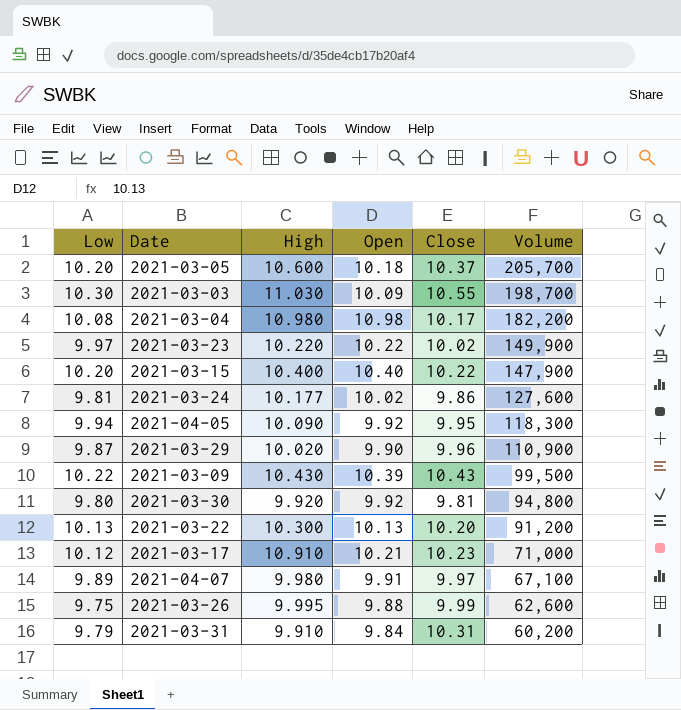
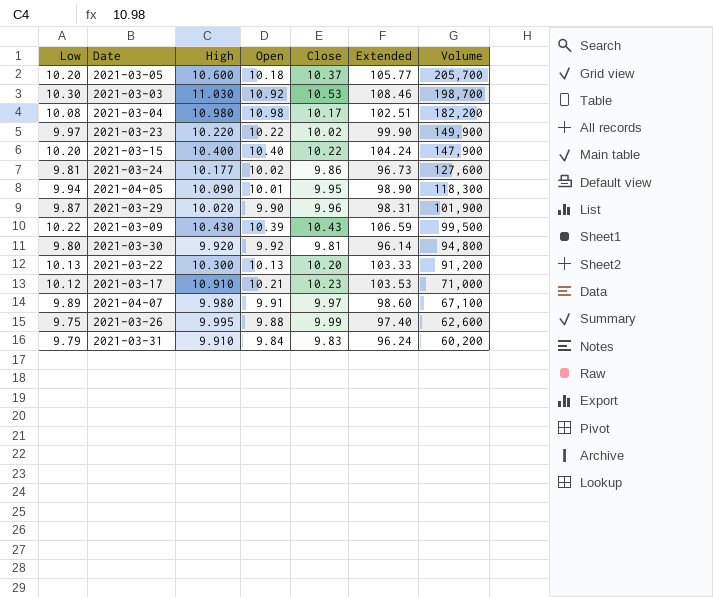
column Extended | formula: none -> [Low] * [Close]
2021-03-03 | Open: 10.09 -> 10.92
2021-03-03 | Close: 10.55 -> 10.53
2021-04-05 | Open: 9.92 -> 10.01
2021-03-29 | Volume: 110,900 -> 101,900
2021-03-31 | Close: 10.31 -> 9.83

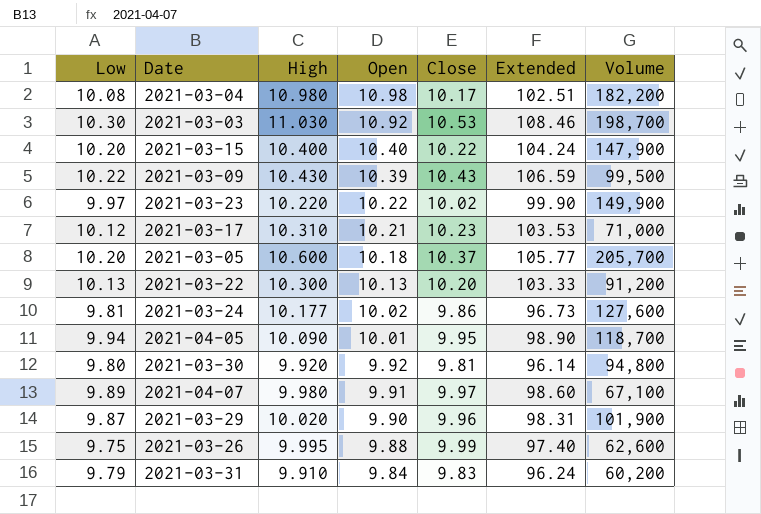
row order: Volume descending -> Open descending
2021-03-17 | High: 10.910 -> 10.310
2021-04-05 | Volume: 118,300 -> 118,700

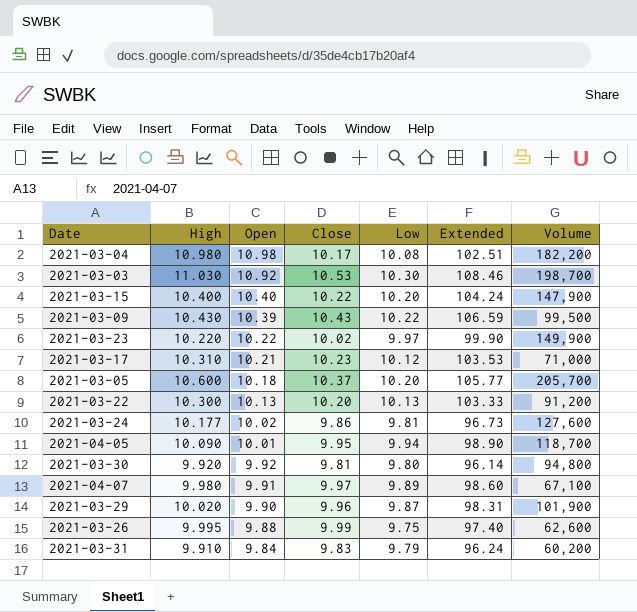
column Low | position: 1 -> 5

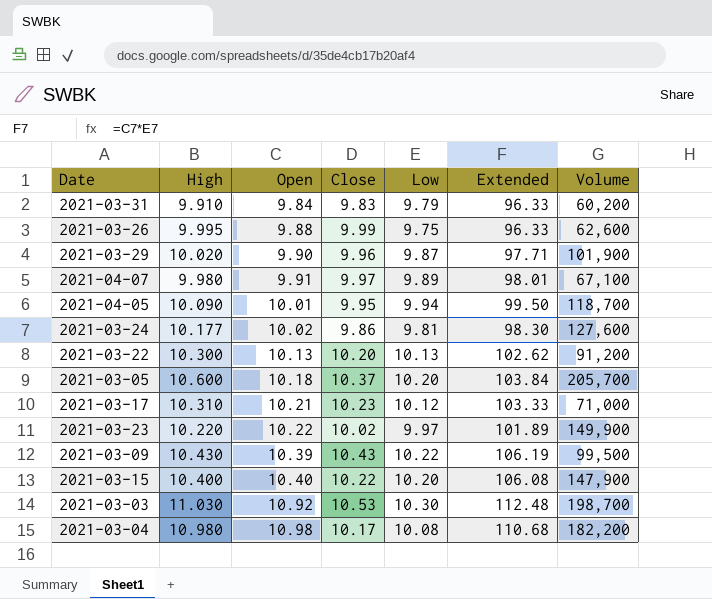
row order: Open descending -> Open ascending
column Extended | formula: [Close] * [Low] -> [Open] * [Low]
row 2021-03-30: 9.920 | 9.92 | 9.81 | 9.80 | 96.14 | 94,800 -> none

